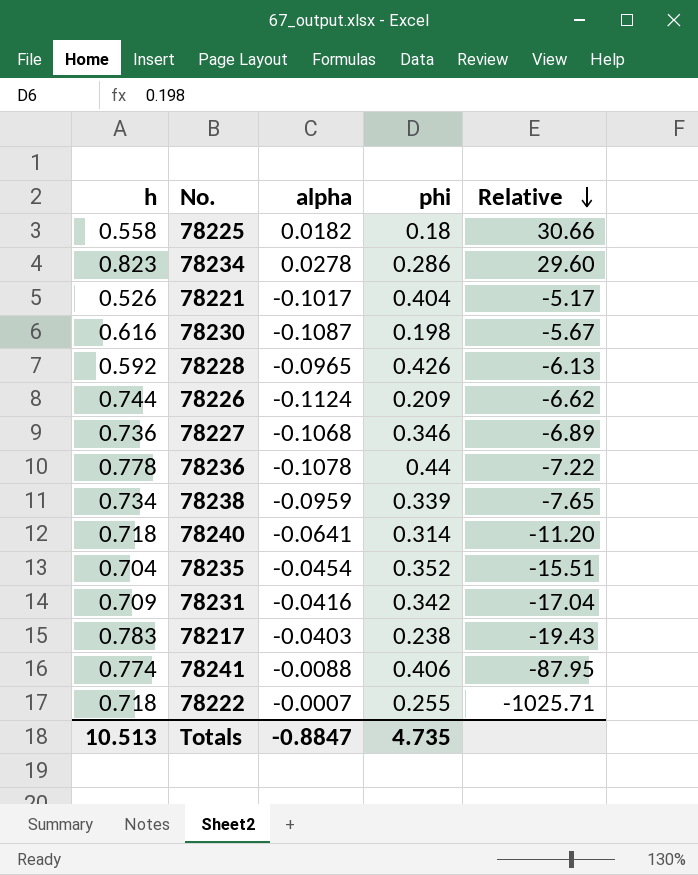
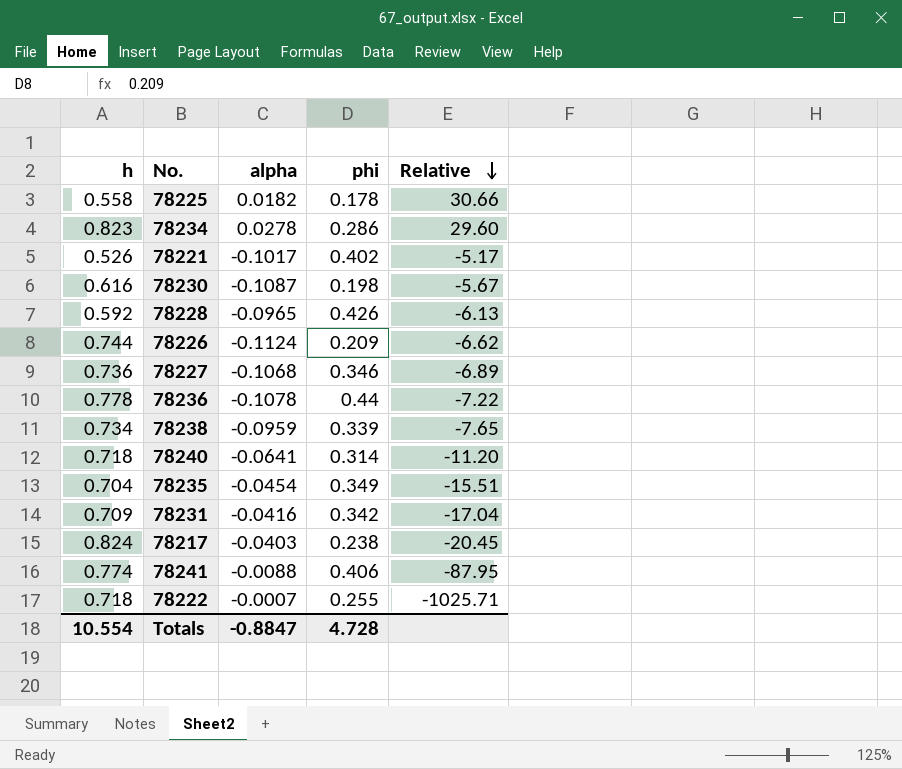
78225 | phi: 0.18 -> 0.178
78221 | phi: 0.404 -> 0.402
78235 | phi: 0.352 -> 0.349
78217 | h: 0.783 -> 0.824
78217 | Relative: -19.43 -> -20.45
Totals | h: 10.513 -> 10.554
Totals | phi: 4.735 -> 4.728

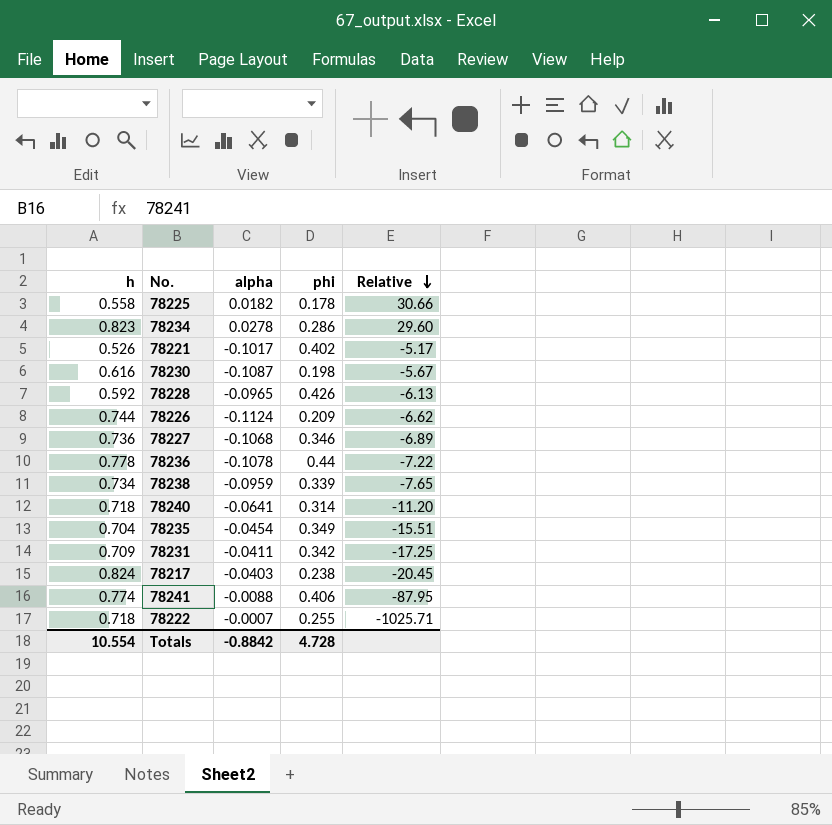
78231 | alpha: -0.0416 -> -0.0411
78231 | Relative: -17.04 -> -17.25
Totals | alpha: -0.8847 -> -0.8842

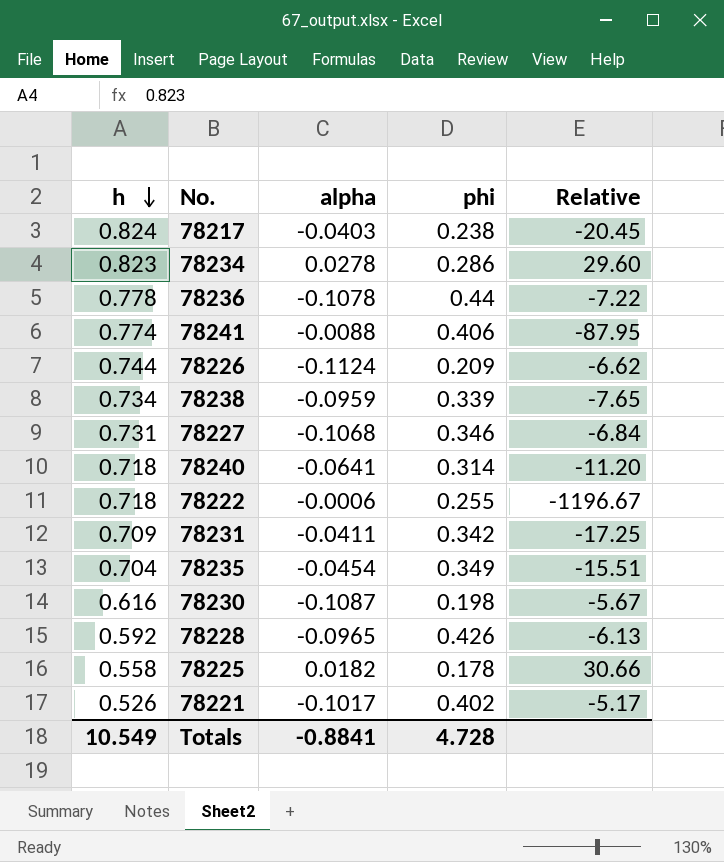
row order: Relative descending -> h descending
78227 | h: 0.736 -> 0.731
78227 | Relative: -6.89 -> -6.84
78222 | alpha: -0.0007 -> -0.0006
78222 | Relative: -1025.71 -> -1196.67
Totals | h: 10.554 -> 10.549
Totals | alpha: -0.8842 -> -0.8841

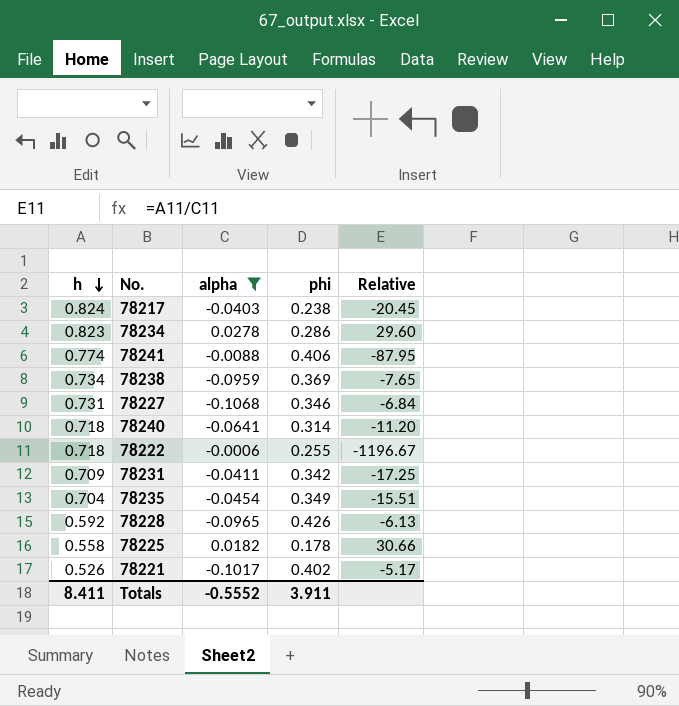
filter: none -> alpha >= -0.1068
78238 | phi: 0.339 -> 0.369
Totals | h: 10.549 -> 8.411
Totals | alpha: -0.8841 -> -0.5552
Totals | phi: 4.728 -> 3.911

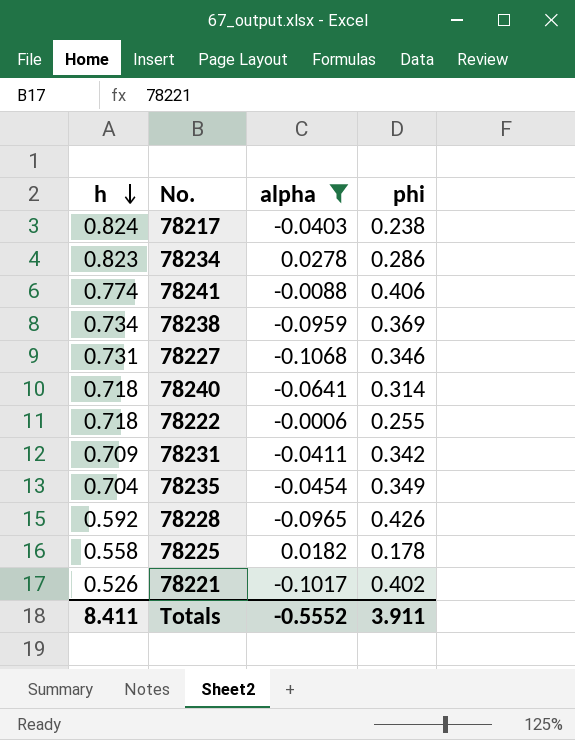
column Relative | formula: [h] / [alpha] -> none

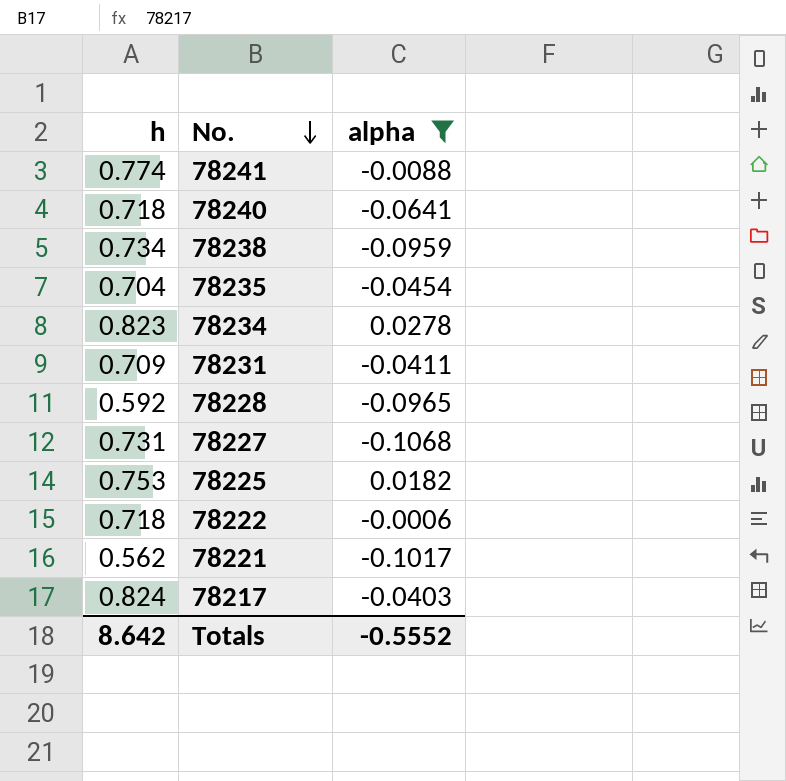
row order: h descending -> No. descending
column phi | position: 4 -> none
78225 | h: 0.558 -> 0.753
78221 | h: 0.526 -> 0.562
Totals | h: 8.411 -> 8.642

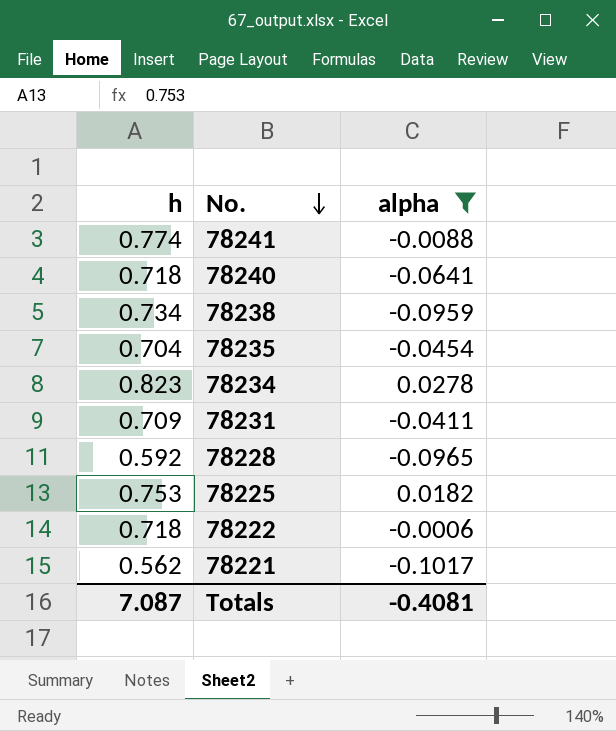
row 78227: 0.731 | -0.1068 -> none
row 78217: 0.824 | -0.0403 -> none
Totals | h: 8.642 -> 7.087
Totals | alpha: -0.5552 -> -0.4081

